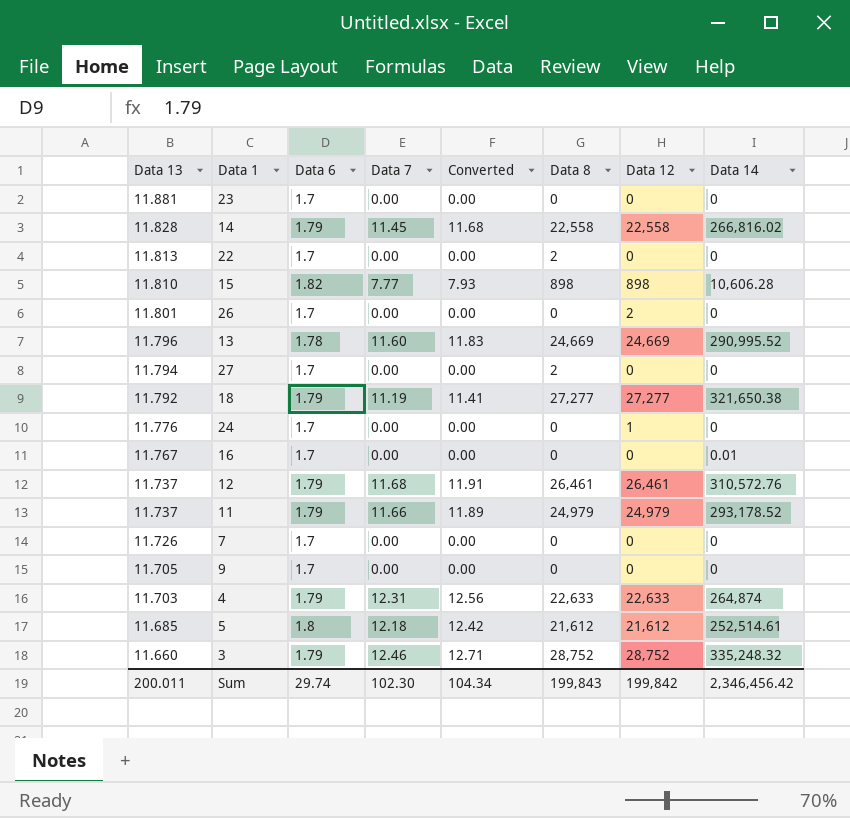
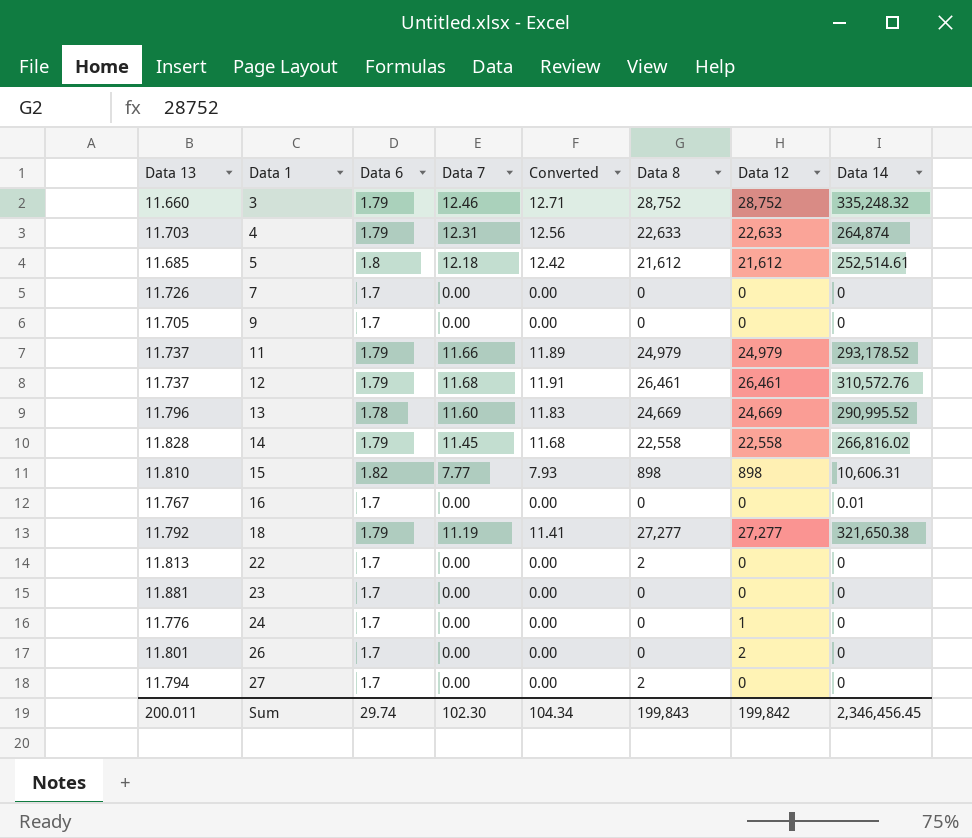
row order: Data 13 descending -> Data 1 ascending
15 | Data 14: 10,606.28 -> 10,606.31
Sum | Data 14: 2,346,456.42 -> 2,346,456.45

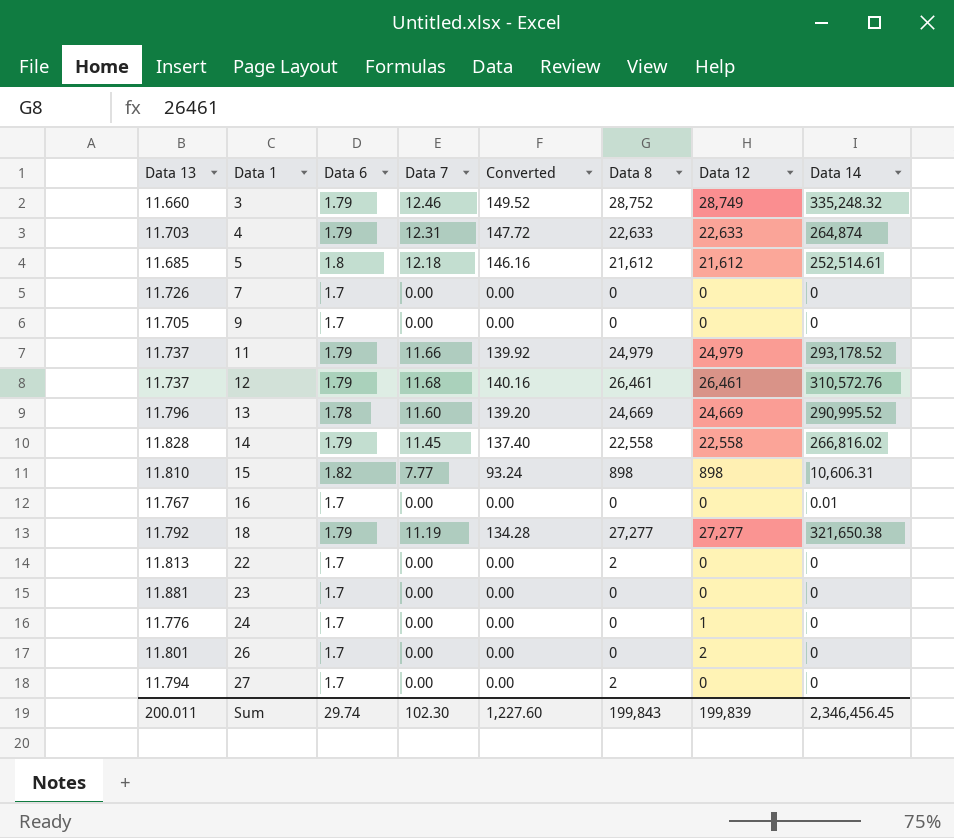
column Converted | formula: [Data 7] * 1.02 -> [Data 7] * 12
3 | Data 12: 28,752 -> 28,749
Sum | Converted: 104.34 -> 1,227.60
Sum | Data 12: 199,842 -> 199,839

